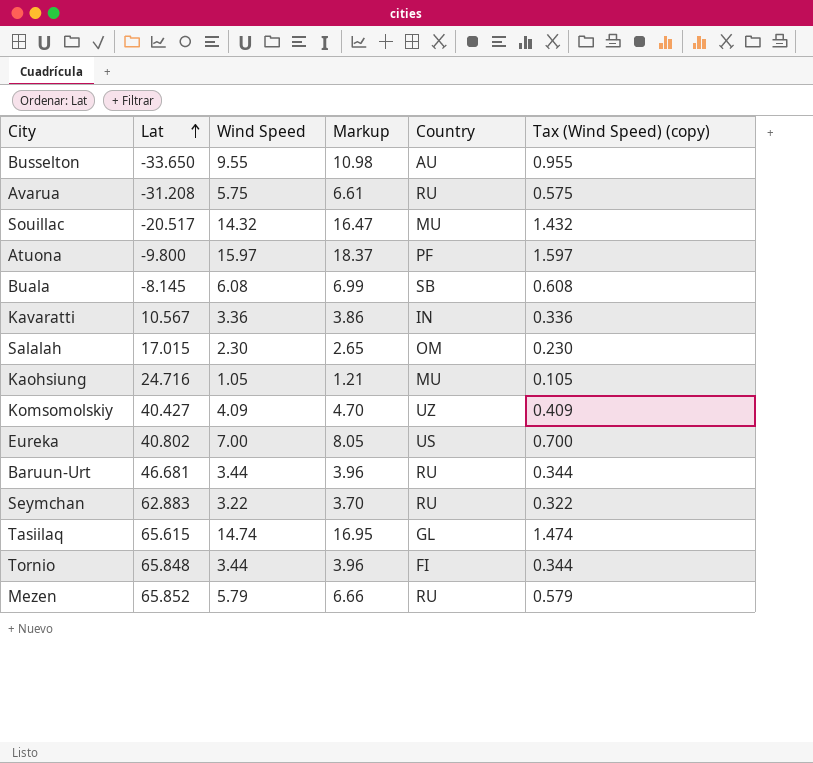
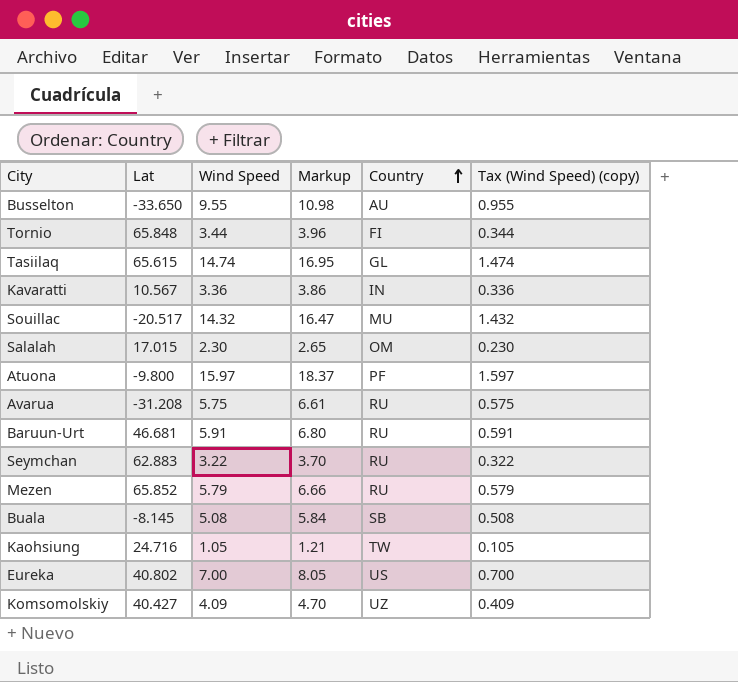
row order: Lat ascending -> Country ascending
Baruun-Urt | Wind Speed: 3.44 -> 5.91
Baruun-Urt | Markup: 3.96 -> 6.80
Baruun-Urt | Tax (Wind Speed) (copy): 0.344 -> 0.591
Buala | Wind Speed: 6.08 -> 5.08
Buala | Markup: 6.99 -> 5.84
Buala | Tax (Wind Speed) (copy): 0.608 -> 0.508
Kaohsiung | Country: MU -> TW

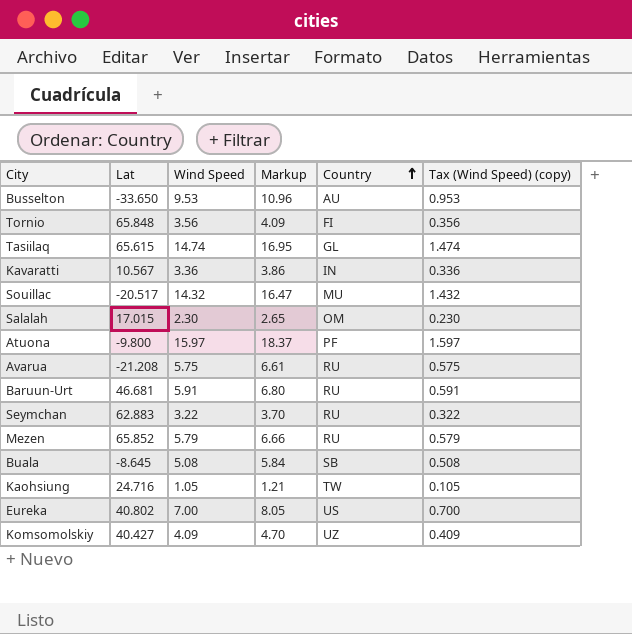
Busselton | Wind Speed: 9.55 -> 9.53
Busselton | Markup: 10.98 -> 10.96
Busselton | Tax (Wind Speed) (copy): 0.955 -> 0.953
Tornio | Wind Speed: 3.44 -> 3.56
Tornio | Markup: 3.96 -> 4.09
Tornio | Tax (Wind Speed) (copy): 0.344 -> 0.356
Avarua | Lat: -31.208 -> -21.208
Buala | Lat: -8.145 -> -8.645

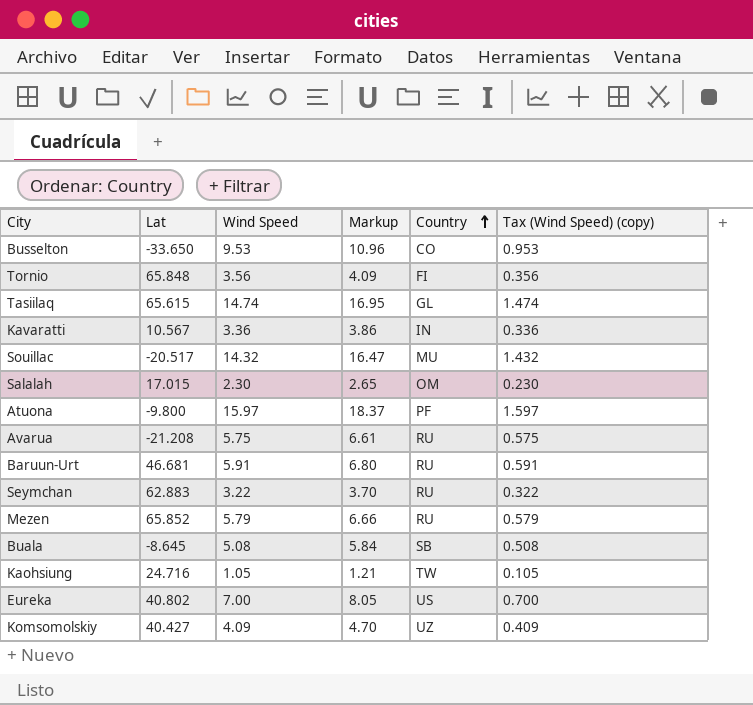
Busselton | Country: AU -> CO

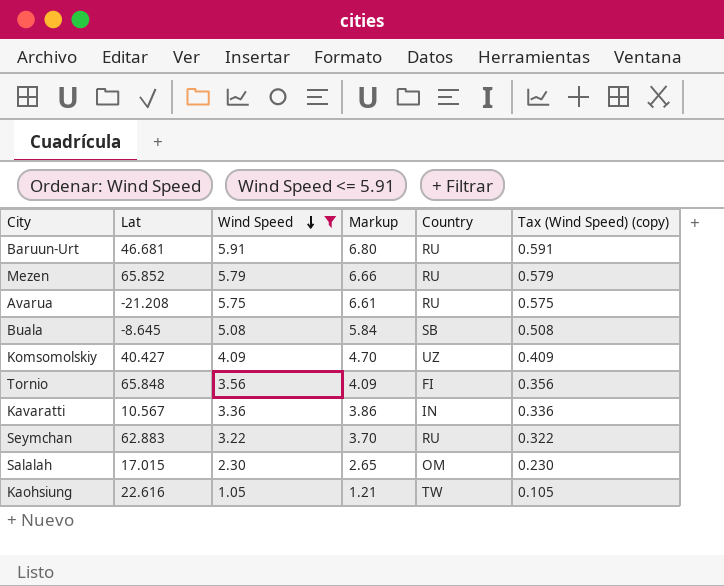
filter: none -> Wind Speed <= 5.91
row order: Country ascending -> Wind Speed descending
Kaohsiung | Lat: 24.716 -> 22.616

